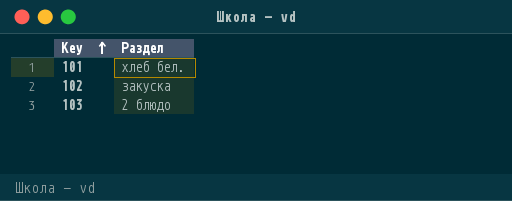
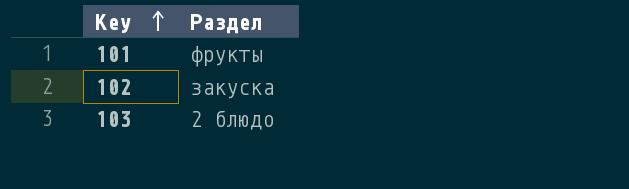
101 | Раздел: хлеб бел. -> фрукты

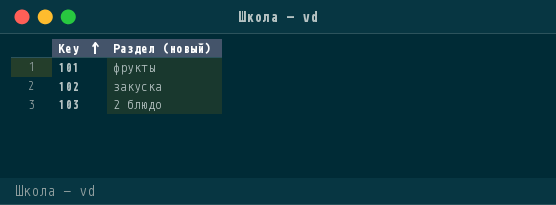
column name: Раздел -> Раздел (новый)

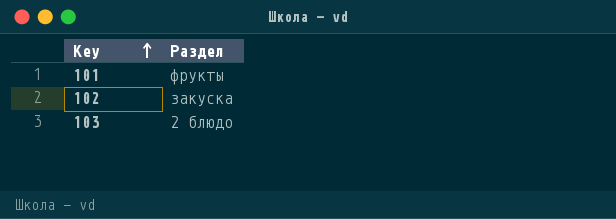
column name: Раздел (новый) -> Раздел

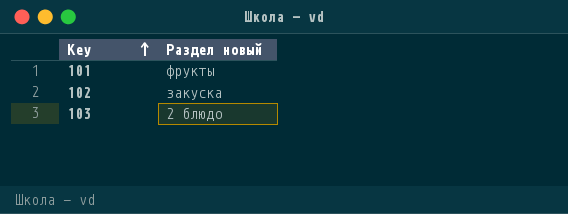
column name: Раздел -> Раздел новый

